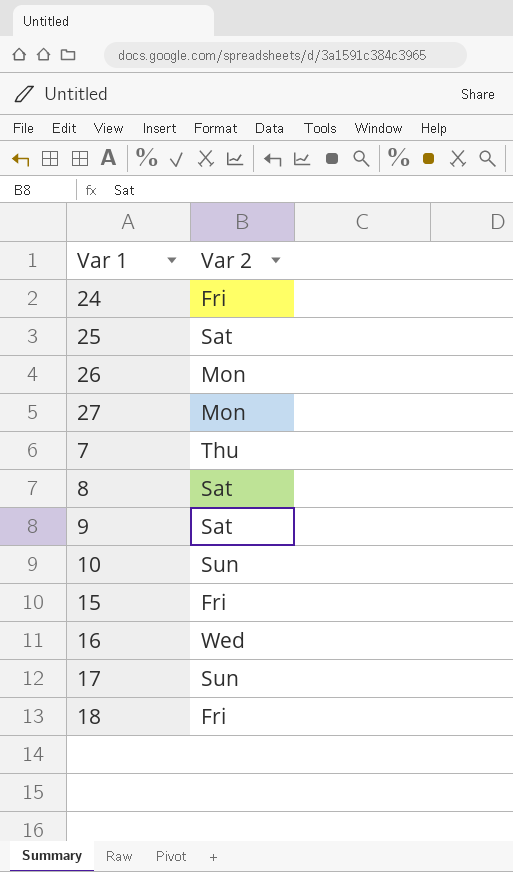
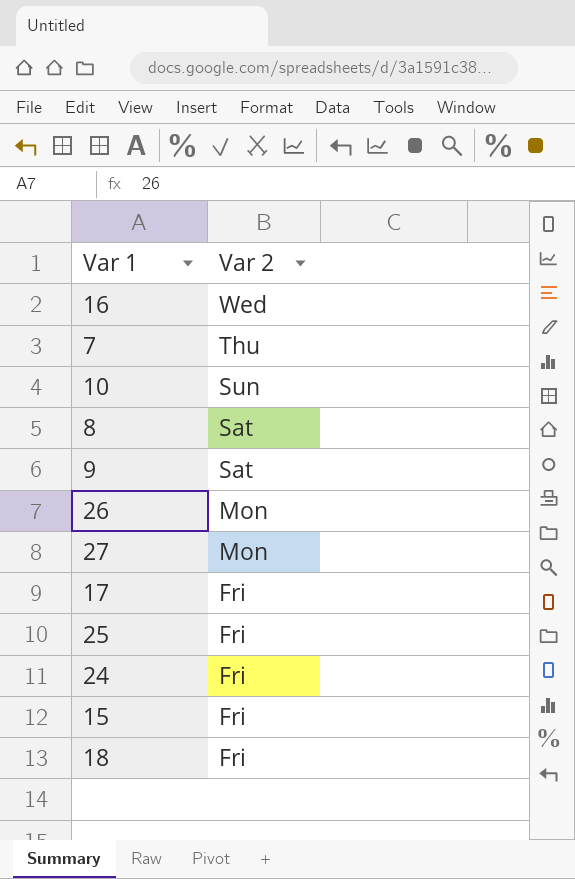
row order: none -> Var 2 descending
17 | Var 2: Sun -> Fri
25 | Var 2: Sat -> Fri

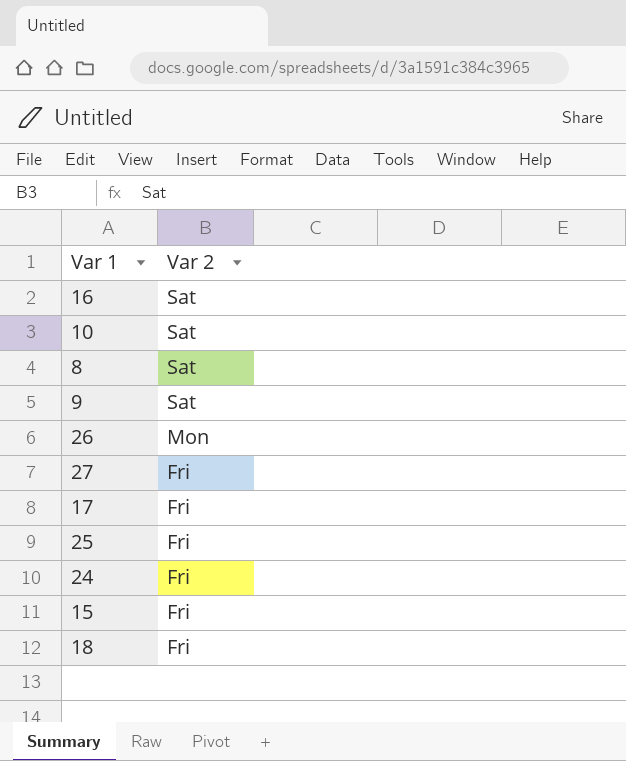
row 7: Thu -> none
16 | Var 2: Wed -> Sat
10 | Var 2: Sun -> Sat
27 | Var 2: Mon -> Fri

